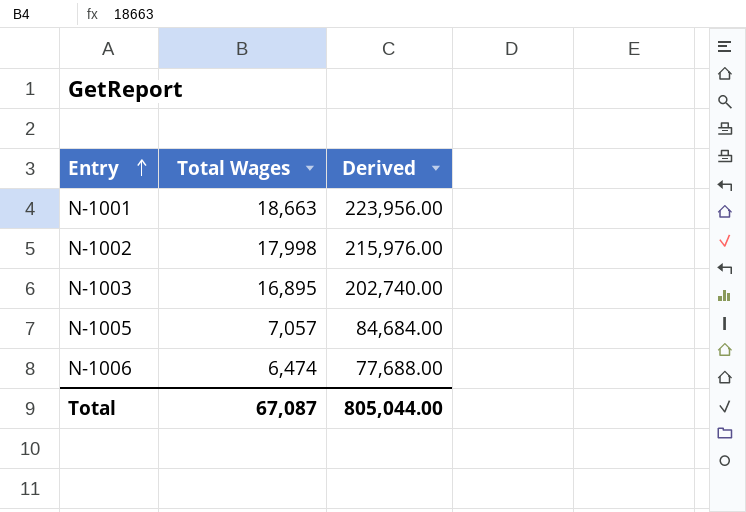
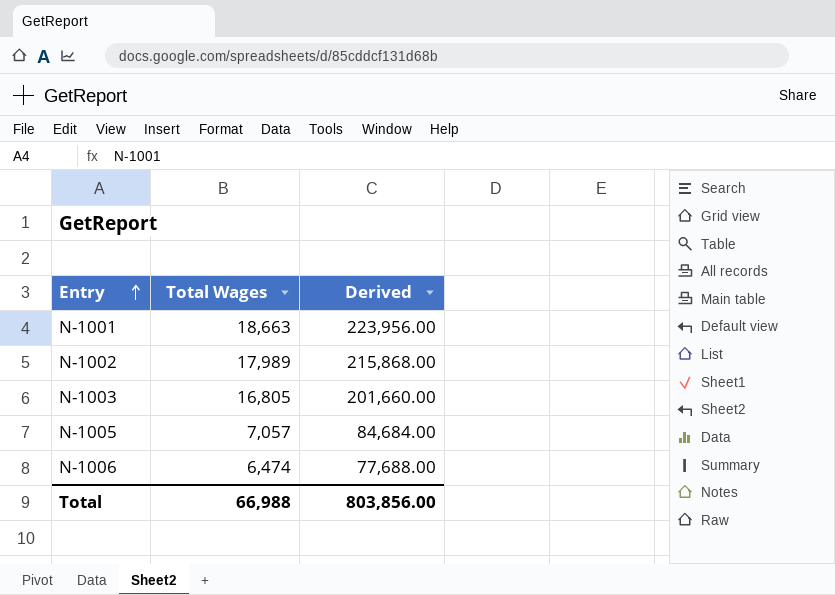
N-1002 | Total Wages: 17,998 -> 17,989
N-1002 | Derived: 215,976.00 -> 215,868.00
N-1003 | Total Wages: 16,895 -> 16,805
N-1003 | Derived: 202,740.00 -> 201,660.00
Total | Total Wages: 67,087 -> 66,988
Total | Derived: 805,044.00 -> 803,856.00

